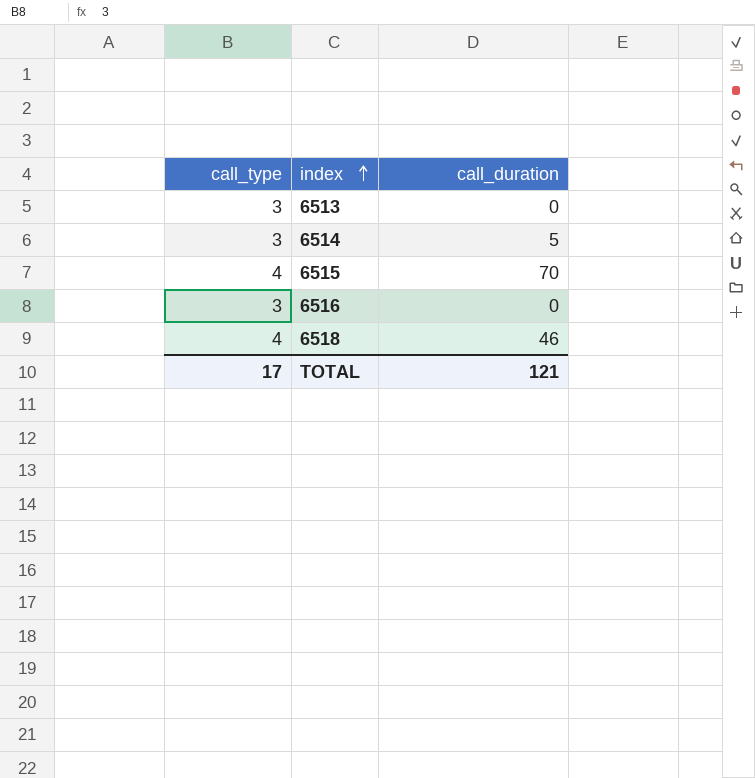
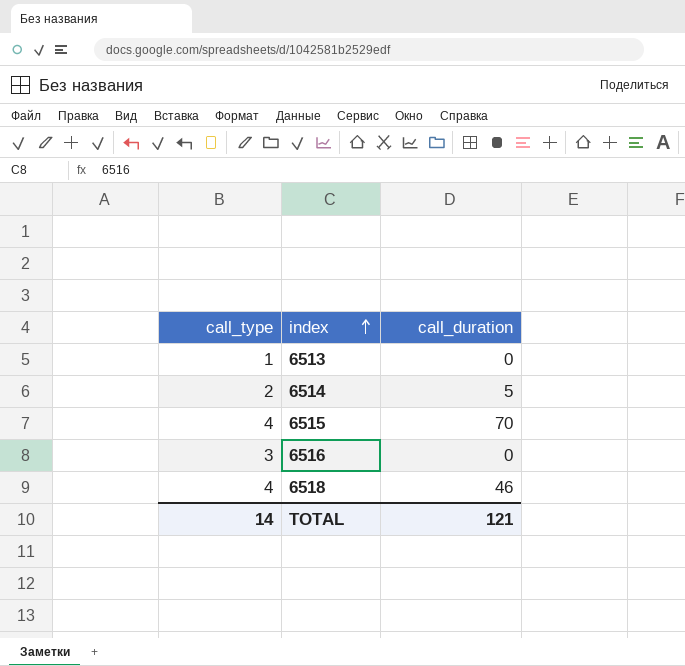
6513 | call_type: 3 -> 1
6514 | call_type: 3 -> 2
TOTAL | call_type: 17 -> 14

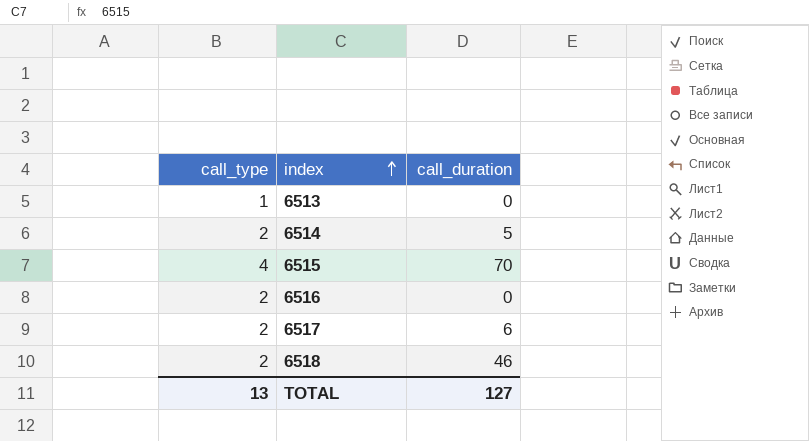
6516 | call_type: 3 -> 2
row 6517: none -> 2 | 6
6518 | call_type: 4 -> 2
TOTAL | call_type: 14 -> 13
TOTAL | call_duration: 121 -> 127

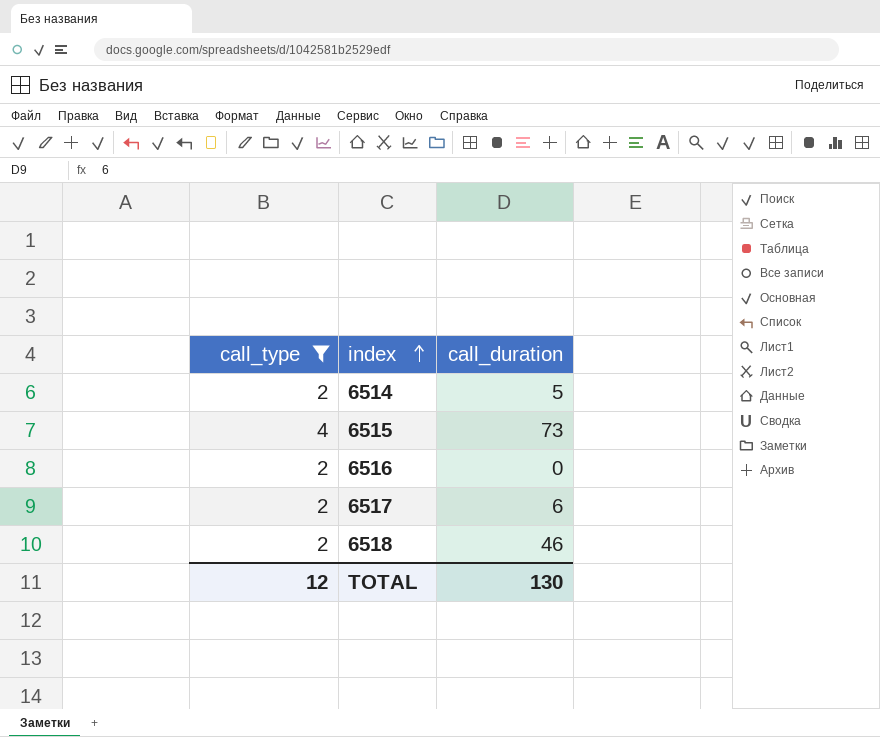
filter: none -> call_type != 1
6515 | call_duration: 70 -> 73
TOTAL | call_type: 13 -> 12
TOTAL | call_duration: 127 -> 130

